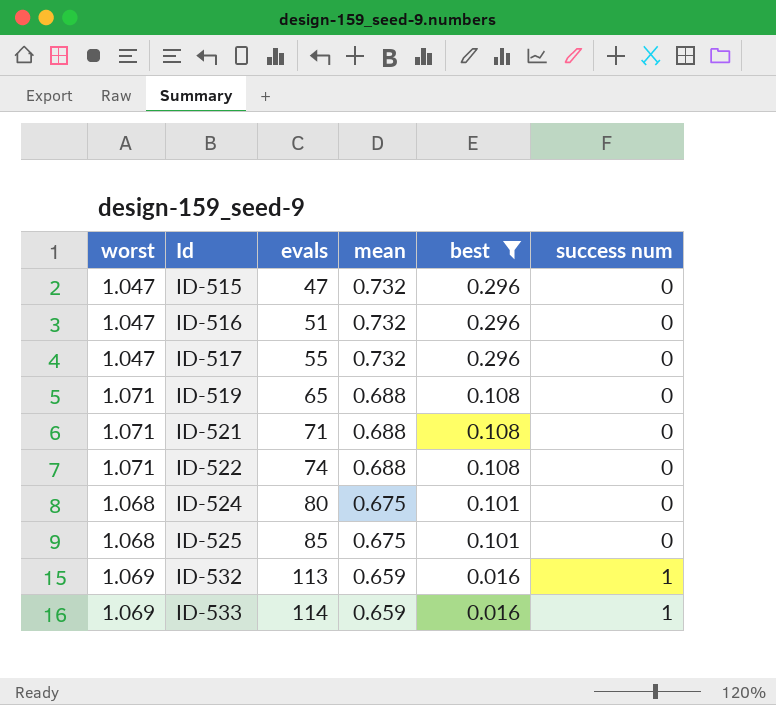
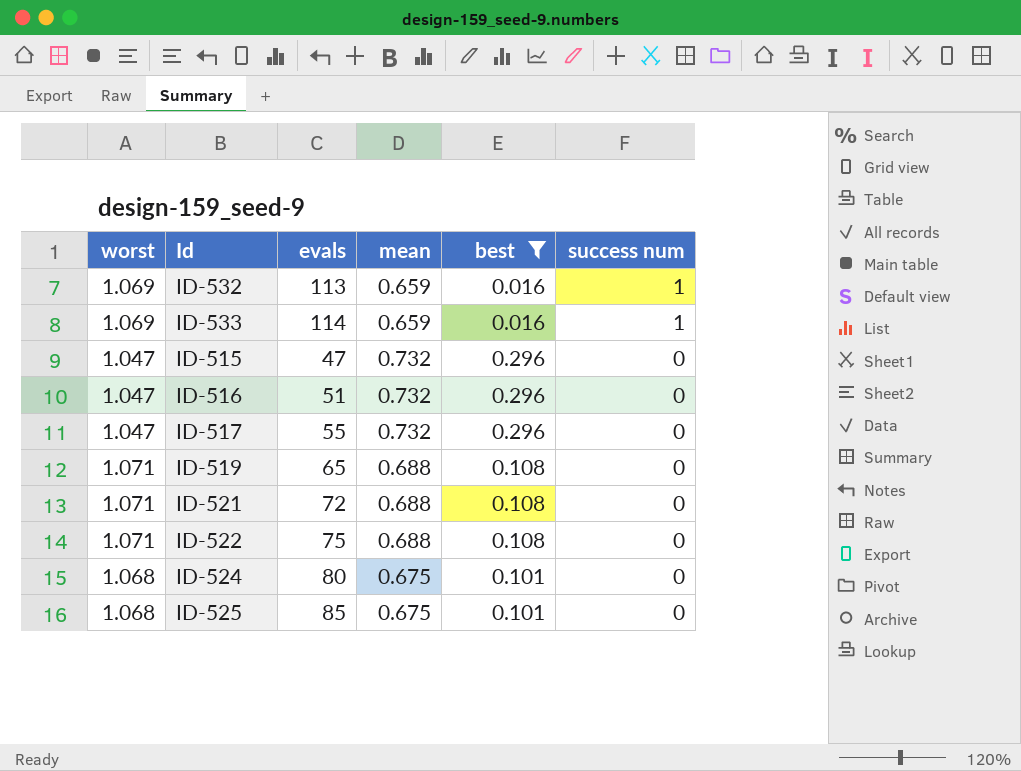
row order: Id ascending -> success num descending
ID-521 | evals: 71 -> 72
ID-522 | evals: 74 -> 75

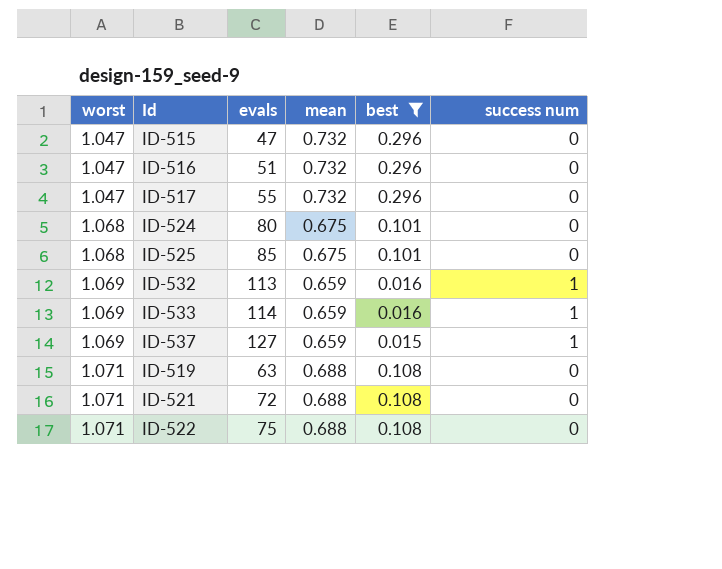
row order: success num descending -> worst ascending
row ID-537: none -> 1.069 | 127 | 0.659 | 0.015 | 1
ID-519 | evals: 65 -> 63

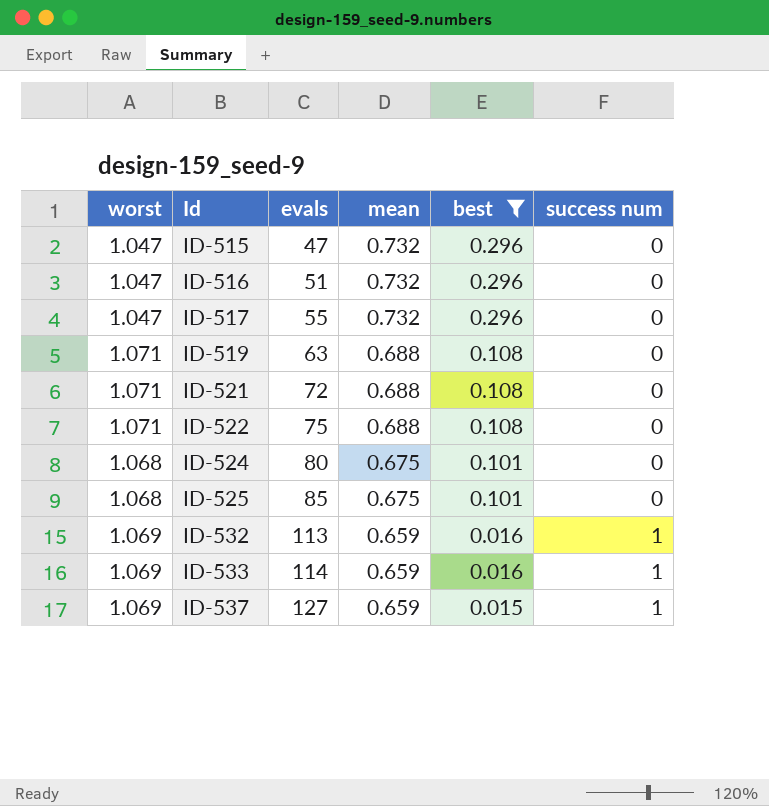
row order: worst ascending -> Id ascending

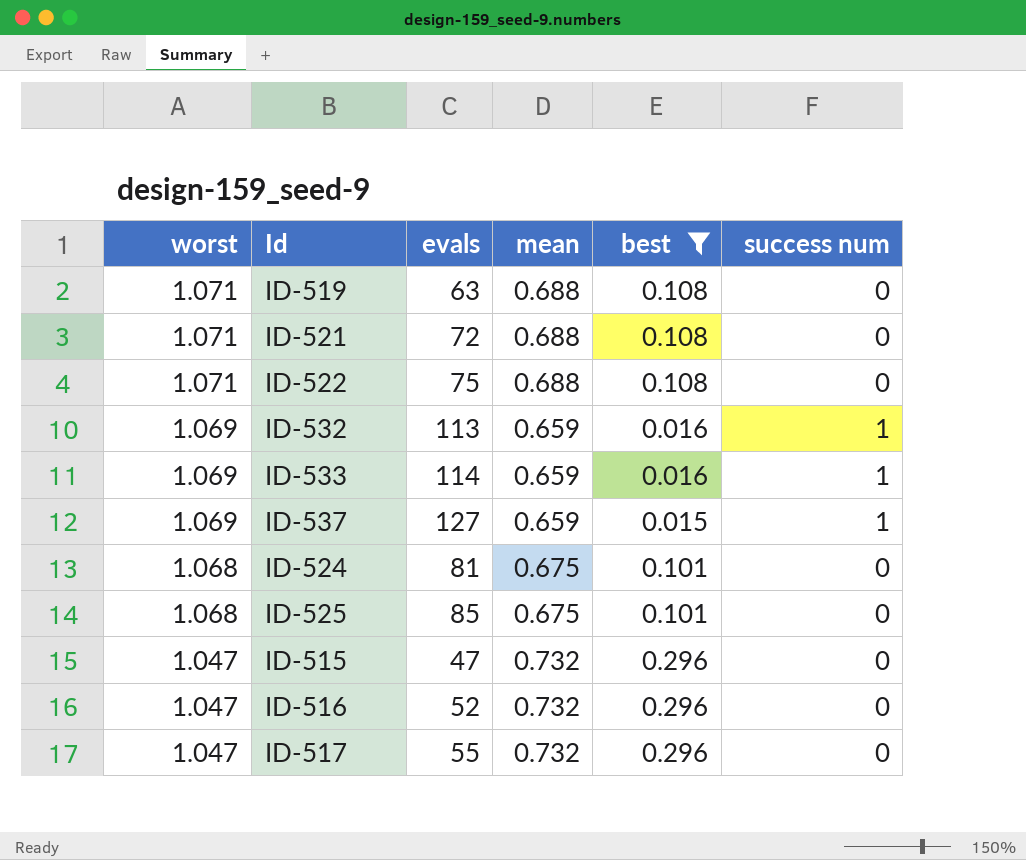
row order: Id ascending -> worst descending
ID-524 | evals: 80 -> 81
ID-516 | evals: 51 -> 52

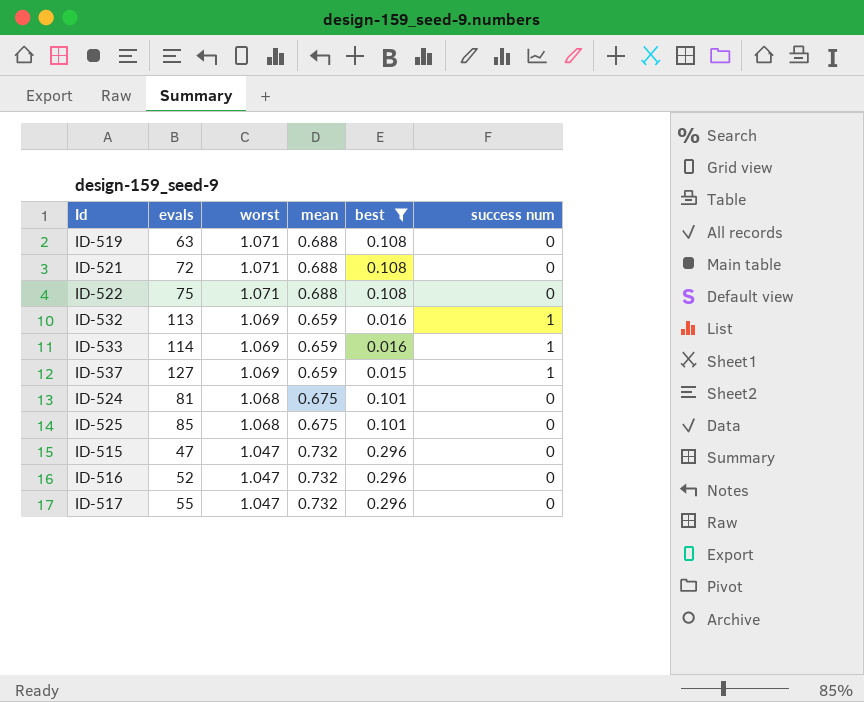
column worst | position: 1 -> 3

